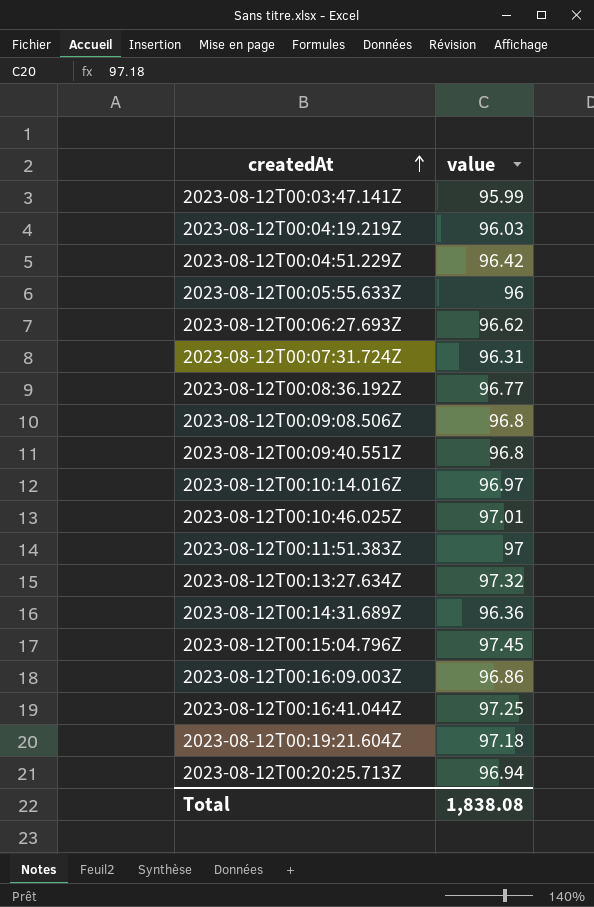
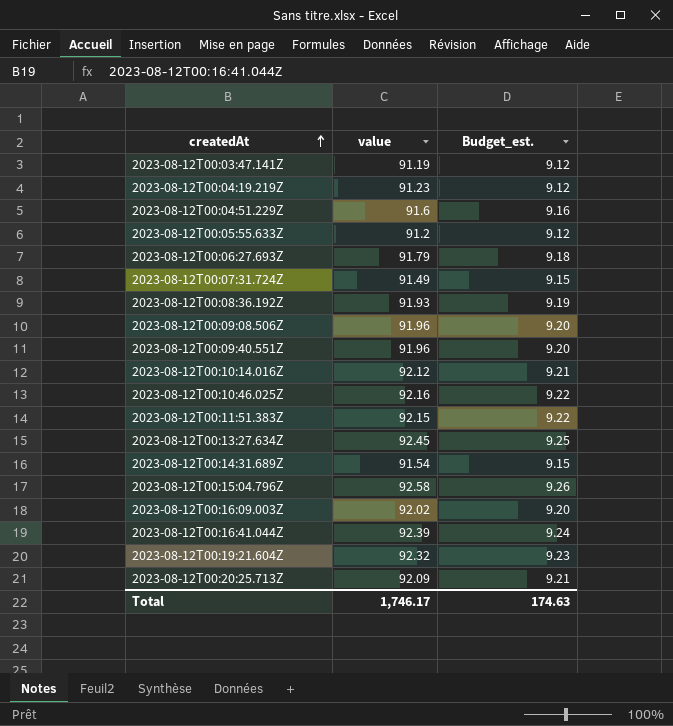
column Budget_est. | formula: none -> [value] * 0.1
2023-08-12T00:03:47.141Z | value: 95.99 -> 91.19
2023-08-12T00:04:19.219Z | value: 96.03 -> 91.23
2023-08-12T00:04:51.229Z | value: 96.42 -> 91.6
2023-08-12T00:05:55.633Z | value: 96 -> 91.2
2023-08-12T00:06:27.693Z | value: 96.62 -> 91.79
2023-08-12T00:07:31.724Z | value: 96.31 -> 91.49
2023-08-12T00:08:36.192Z | value: 96.77 -> 91.93
2023-08-12T00:09:08.506Z | value: 96.8 -> 91.96
2023-08-12T00:09:40.551Z | value: 96.8 -> 91.96
2023-08-12T00:10:14.016Z | value: 96.97 -> 92.12
2023-08-12T00:10:46.025Z | value: 97.01 -> 92.16
2023-08-12T00:11:51.383Z | value: 97 -> 92.15
2023-08-12T00:13:27.634Z | value: 97.32 -> 92.45
2023-08-12T00:14:31.689Z | value: 96.36 -> 91.54
2023-08-12T00:15:04.796Z | value: 97.45 -> 92.58
2023-08-12T00:16:09.003Z | value: 96.86 -> 92.02
2023-08-12T00:16:41.044Z | value: 97.25 -> 92.39
2023-08-12T00:19:21.604Z | value: 97.18 -> 92.32
2023-08-12T00:20:25.713Z | value: 96.94 -> 92.09
Total | value: 1,838.08 -> 1,746.17

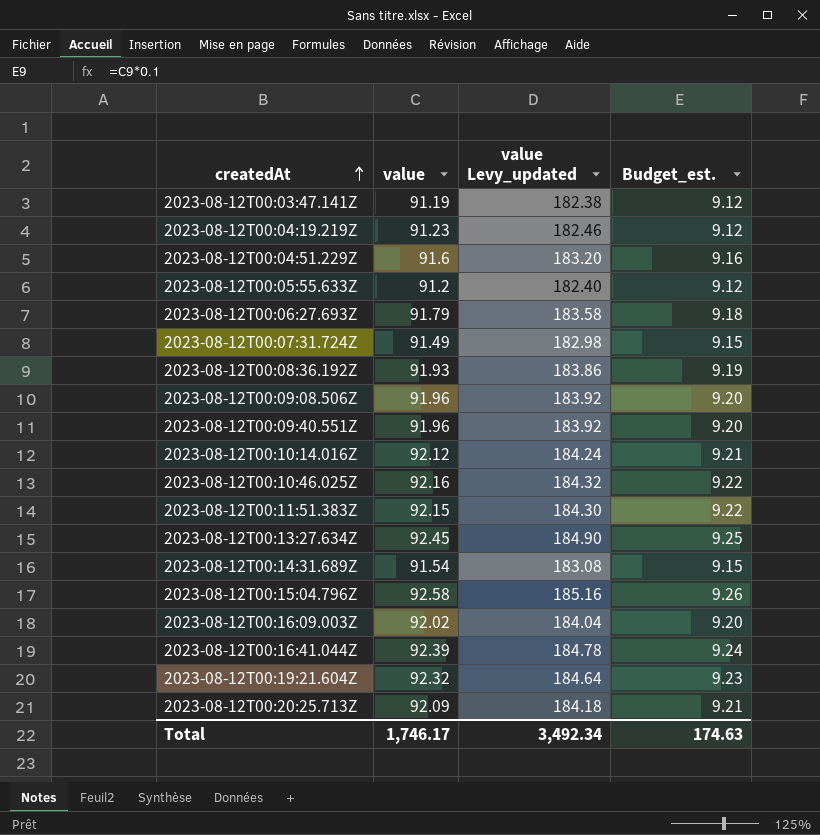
column value Levy_updated | formula: none -> [value] * 2

